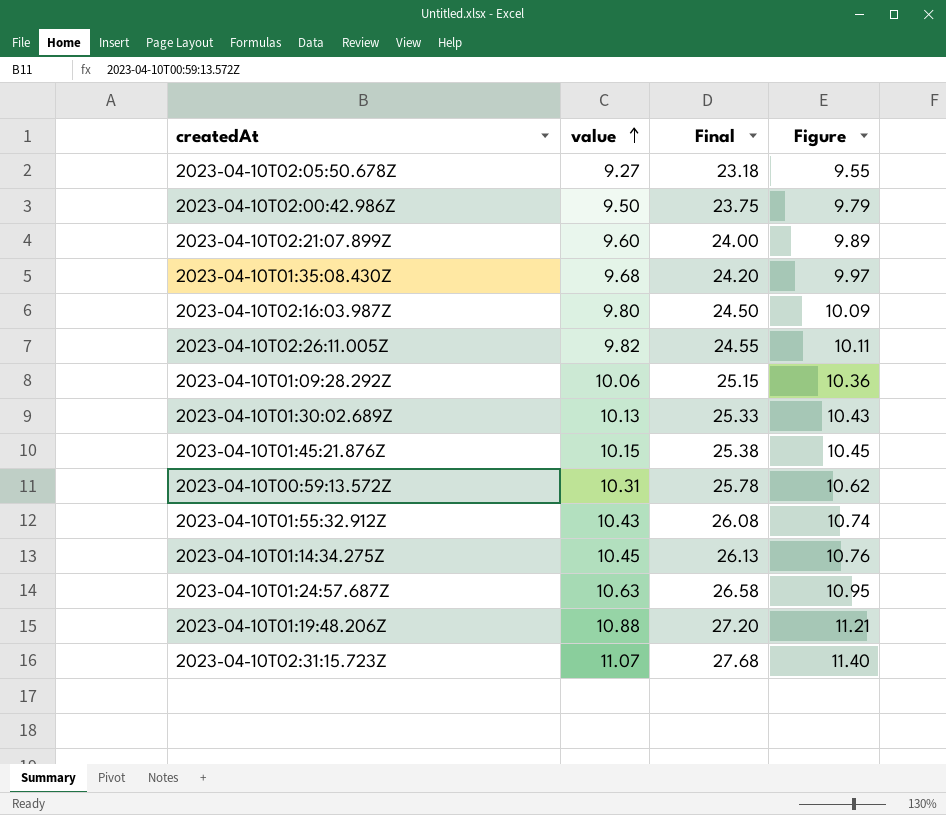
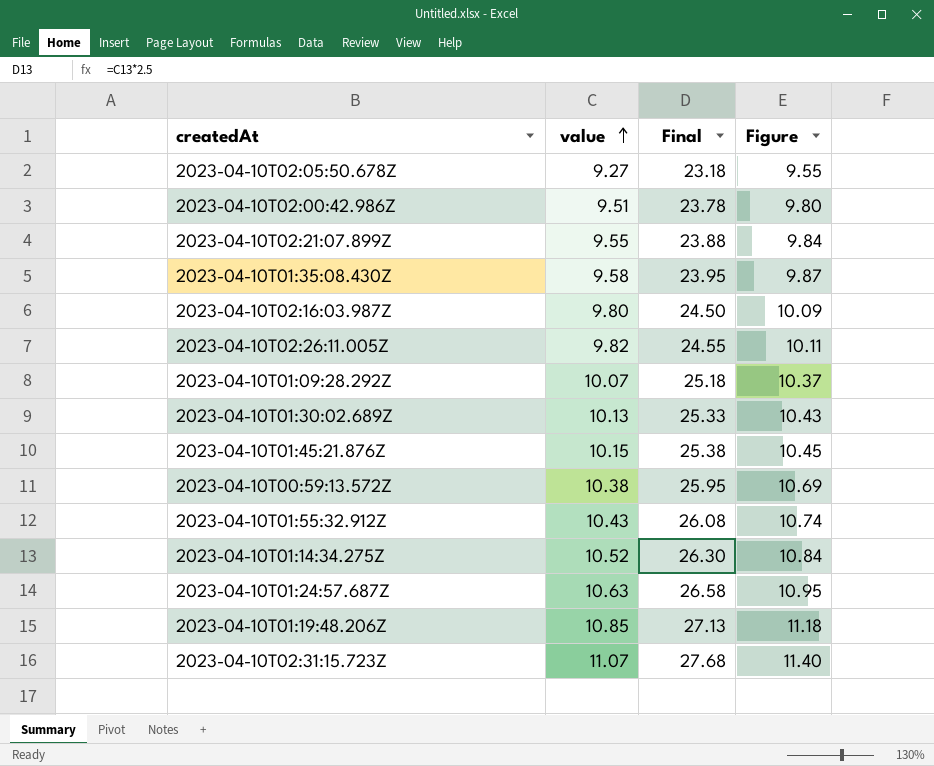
2023-04-10T02:00:42.986Z | value: 9.50 -> 9.51
2023-04-10T02:00:42.986Z | Final: 23.75 -> 23.78
2023-04-10T02:00:42.986Z | Figure: 9.79 -> 9.80
2023-04-10T02:21:07.899Z | value: 9.60 -> 9.55
2023-04-10T02:21:07.899Z | Final: 24.00 -> 23.88
2023-04-10T02:21:07.899Z | Figure: 9.89 -> 9.84
2023-04-10T01:35:08.430Z | value: 9.68 -> 9.58
2023-04-10T01:35:08.430Z | Final: 24.20 -> 23.95
2023-04-10T01:35:08.430Z | Figure: 9.97 -> 9.87
2023-04-10T01:09:28.292Z | value: 10.06 -> 10.07
2023-04-10T01:09:28.292Z | Final: 25.15 -> 25.18
2023-04-10T01:09:28.292Z | Figure: 10.36 -> 10.37
2023-04-10T00:59:13.572Z | value: 10.31 -> 10.38
2023-04-10T00:59:13.572Z | Final: 25.78 -> 25.95
2023-04-10T00:59:13.572Z | Figure: 10.62 -> 10.69
2023-04-10T01:14:34.275Z | value: 10.45 -> 10.52
2023-04-10T01:14:34.275Z | Final: 26.13 -> 26.30
2023-04-10T01:14:34.275Z | Figure: 10.76 -> 10.84
2023-04-10T01:19:48.206Z | value: 10.88 -> 10.85
2023-04-10T01:19:48.206Z | Final: 27.20 -> 27.13
2023-04-10T01:19:48.206Z | Figure: 11.21 -> 11.18

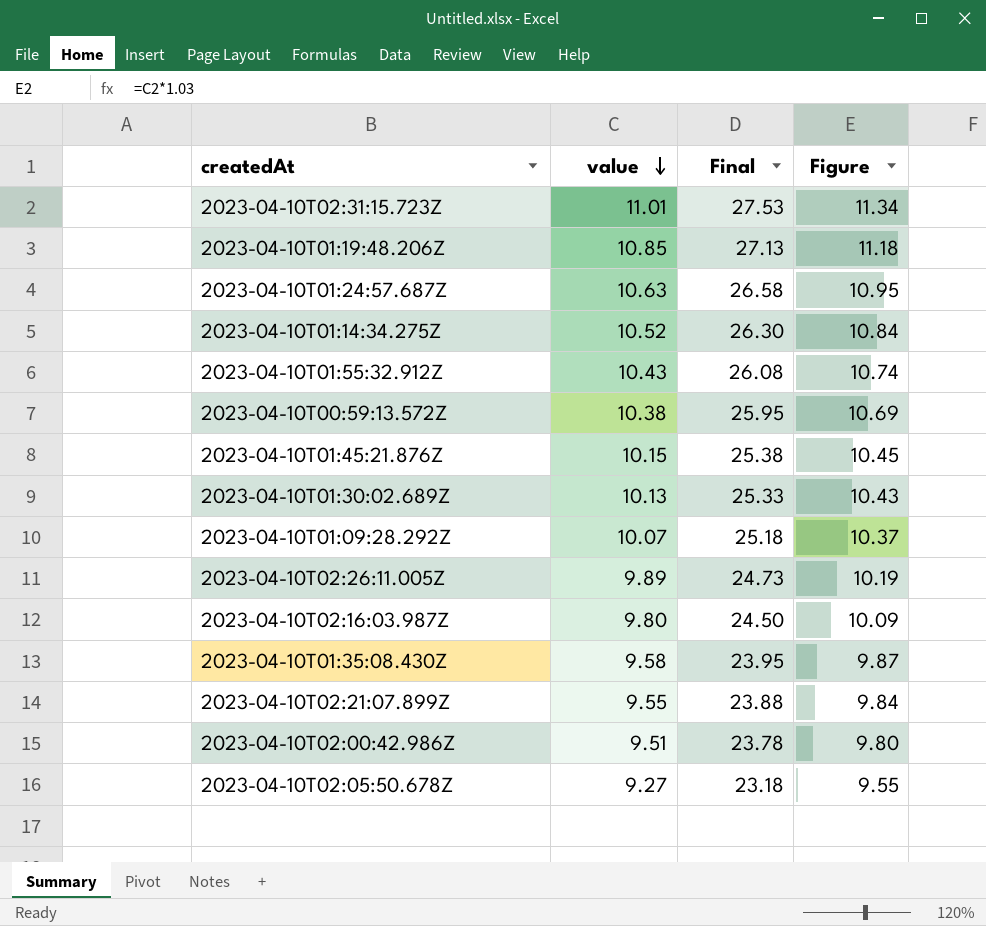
row order: value ascending -> value descending
2023-04-10T02:31:15.723Z | value: 11.07 -> 11.01
2023-04-10T02:31:15.723Z | Final: 27.68 -> 27.53
2023-04-10T02:31:15.723Z | Figure: 11.40 -> 11.34
2023-04-10T02:26:11.005Z | value: 9.82 -> 9.89
2023-04-10T02:26:11.005Z | Final: 24.55 -> 24.73
2023-04-10T02:26:11.005Z | Figure: 10.11 -> 10.19

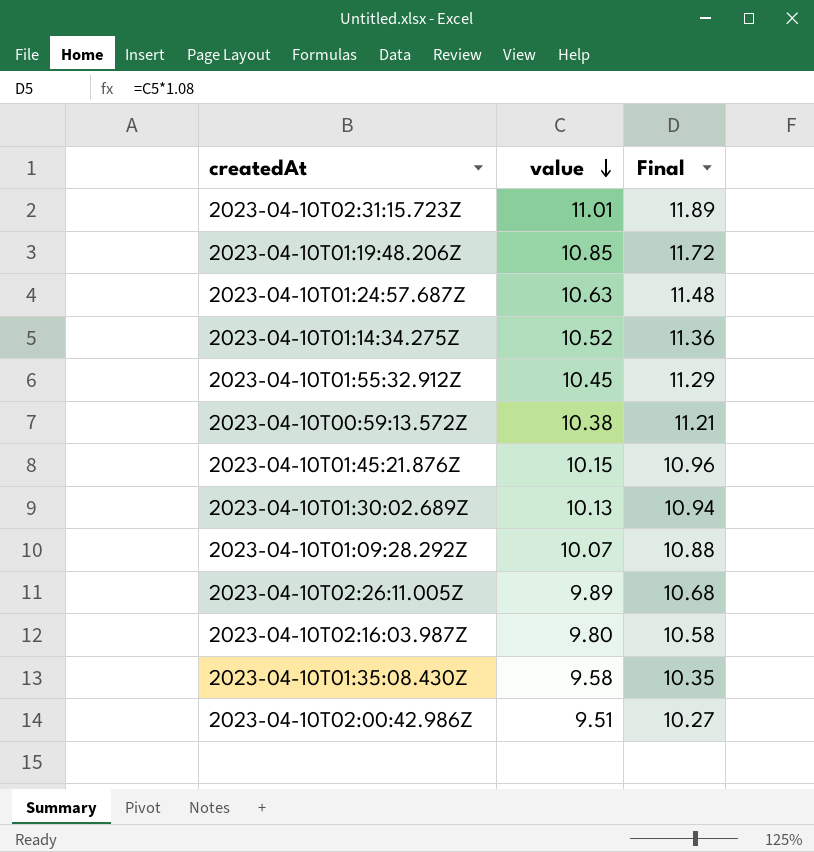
column Figure | formula: [value] * 1.03 -> none
column Final | formula: [value] * 2.5 -> [value] * 1.08
row 2023-04-10T02:21:07.899Z: 9.55 | 23.88 | 9.84 -> none
row 2023-04-10T02:05:50.678Z: 9.27 | 23.18 | 9.55 -> none
2023-04-10T01:55:32.912Z | value: 10.43 -> 10.45

